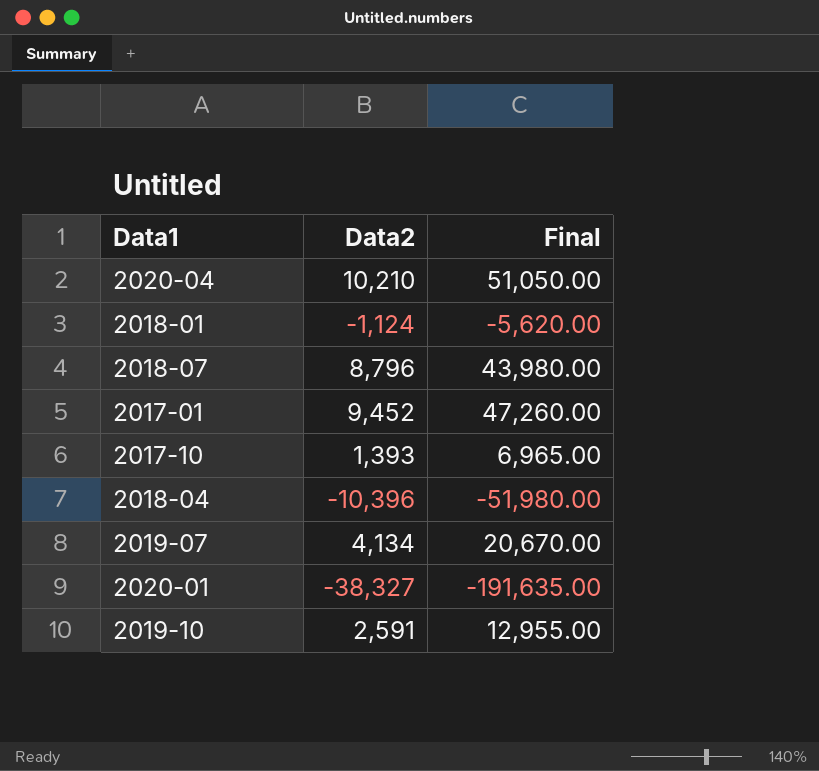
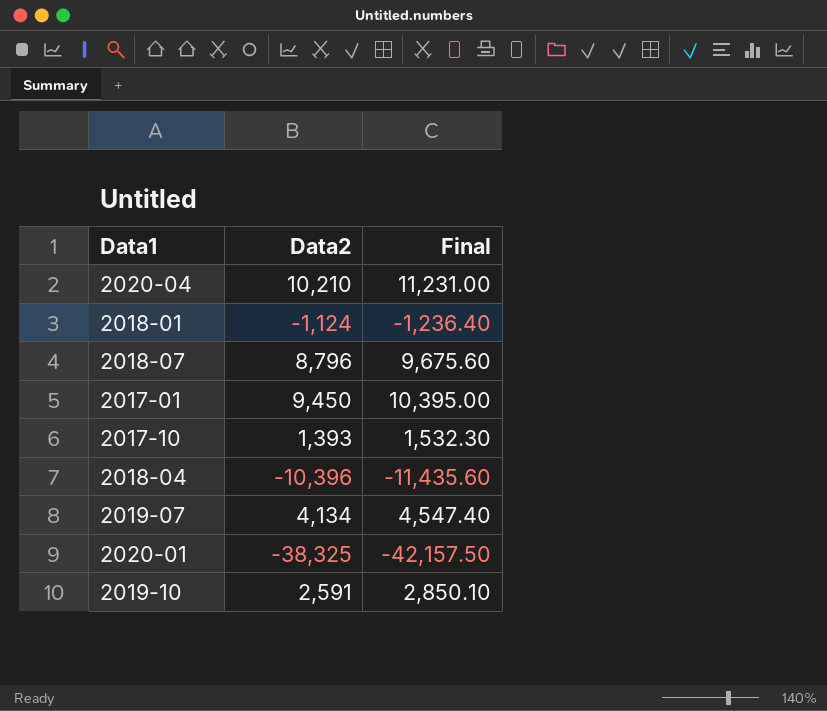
column Final | formula: [Data2] * 5 -> [Data2] * 1.1
2017-01 | Data2: 9,452 -> 9,450
2020-01 | Data2: -38,327 -> -38,325

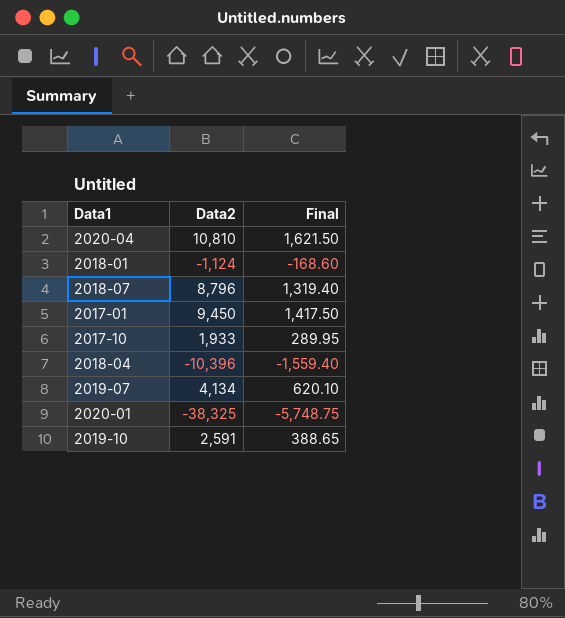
column Final | formula: [Data2] * 1.1 -> [Data2] * 0.15
2020-04 | Data2: 10,210 -> 10,810
2017-10 | Data2: 1,393 -> 1,933

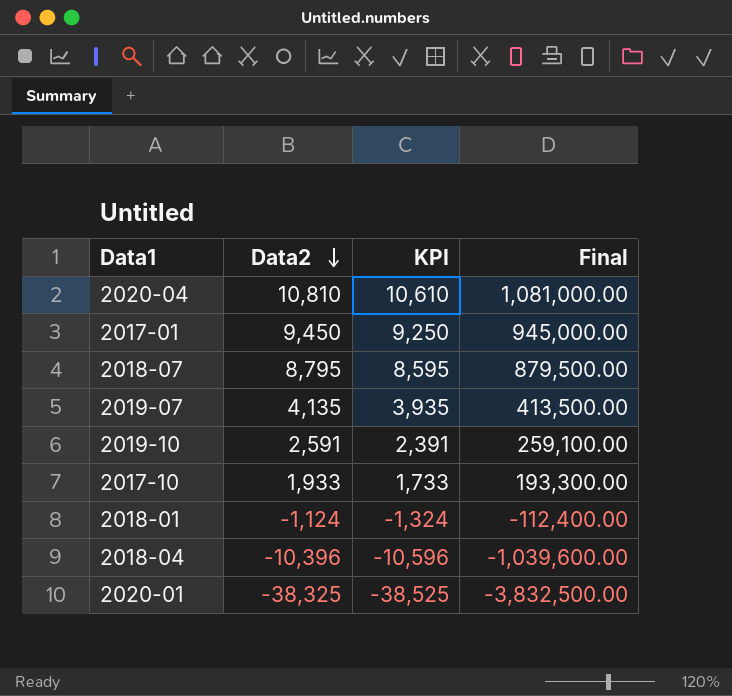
row order: none -> Data2 descending
column KPI | formula: none -> [Data2] - 200
column Final | formula: [Data2] * 0.15 -> [Data2] * 100
2018-07 | Data2: 8,796 -> 8,795
2019-07 | Data2: 4,134 -> 4,135

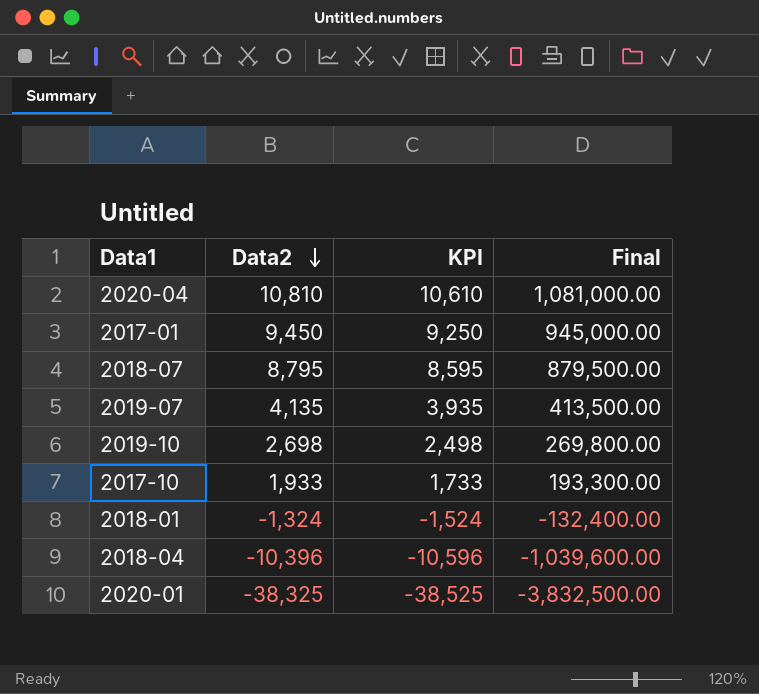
2019-10 | Data2: 2,591 -> 2,698
2019-10 | KPI: 2,391 -> 2,498
2019-10 | Final: 259,100.00 -> 269,800.00
2018-01 | Data2: -1,124 -> -1,324
2018-01 | KPI: -1,324 -> -1,524
2018-01 | Final: -112,400.00 -> -132,400.00

